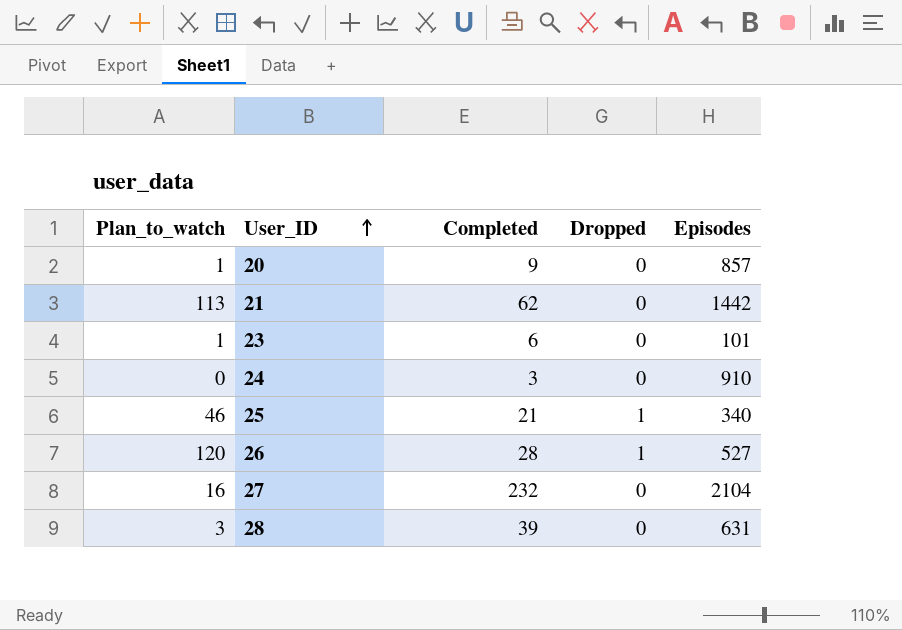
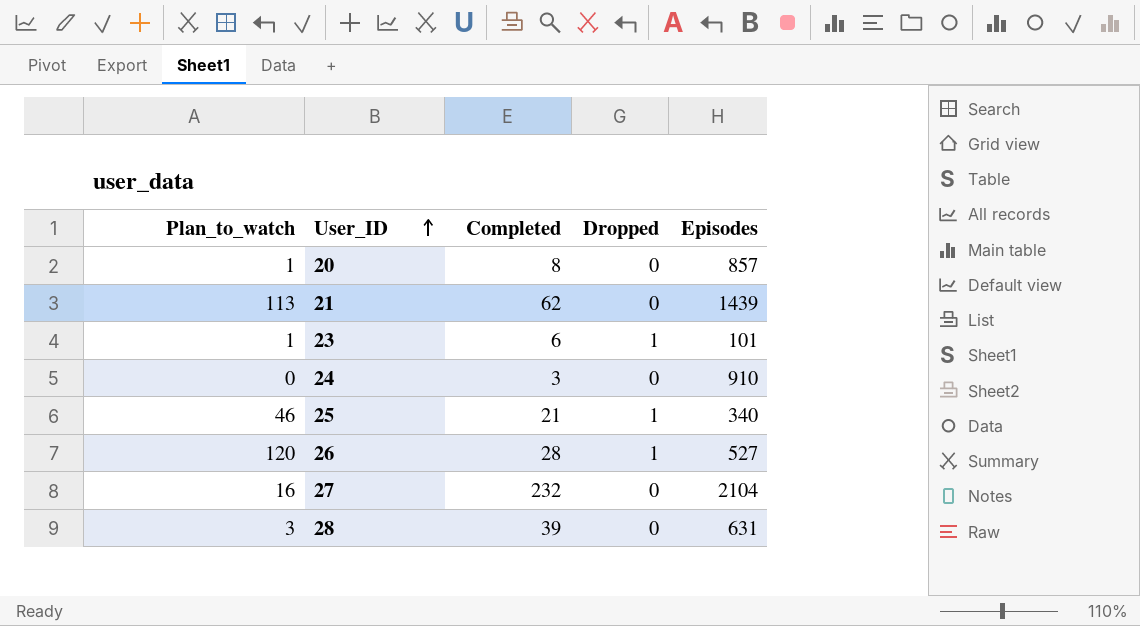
20 | Completed: 9 -> 8
21 | Episodes: 1442 -> 1439
23 | Dropped: 0 -> 1

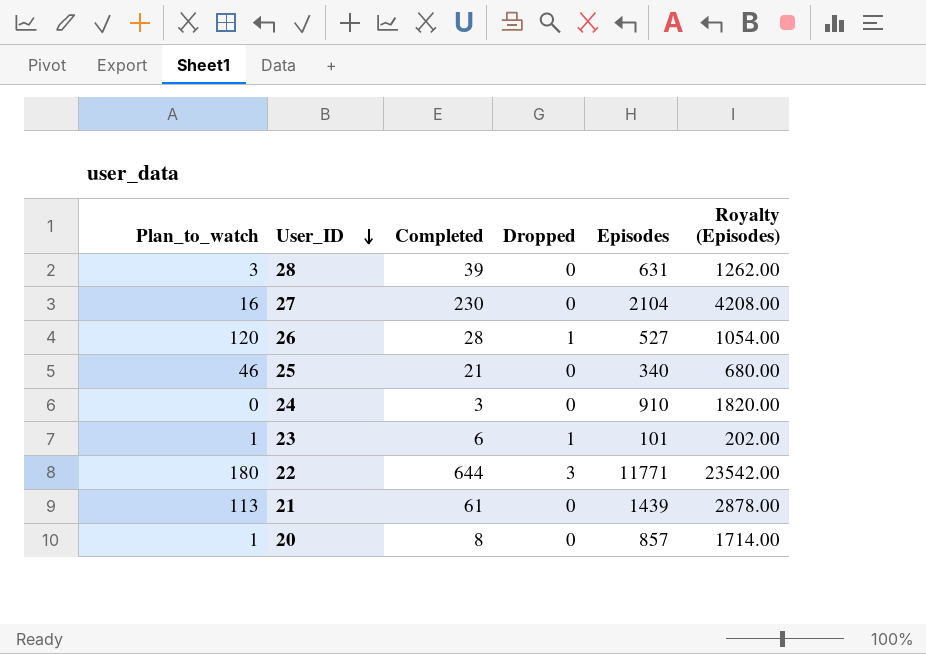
row order: User_ID ascending -> User_ID descending
column Royalty (Episodes) | formula: none -> [Episodes] * 2
27 | Completed: 232 -> 230
25 | Dropped: 1 -> 0
row 22: none -> 180 | 644 | 3 | 11771 | 23542.00
21 | Completed: 62 -> 61

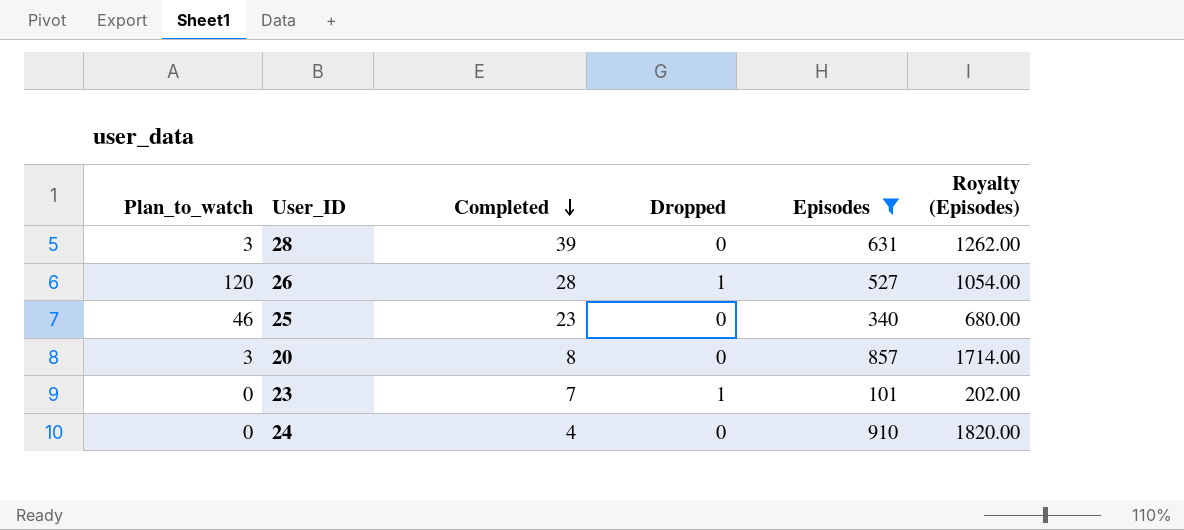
filter: none -> Episodes <= 910
row order: User_ID descending -> Completed descending
25 | Completed: 21 -> 23
20 | Plan_to_watch: 1 -> 3
23 | Plan_to_watch: 1 -> 0
23 | Completed: 6 -> 7
24 | Completed: 3 -> 4

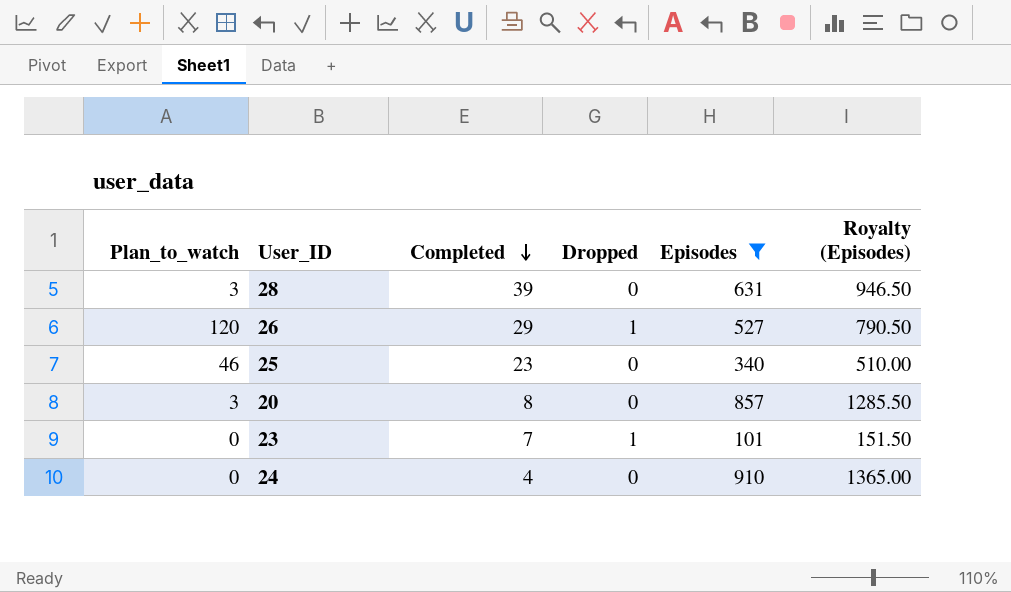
column Royalty (Episodes) | formula: [Episodes] * 2 -> [Episodes] * 1.5
26 | Completed: 28 -> 29

